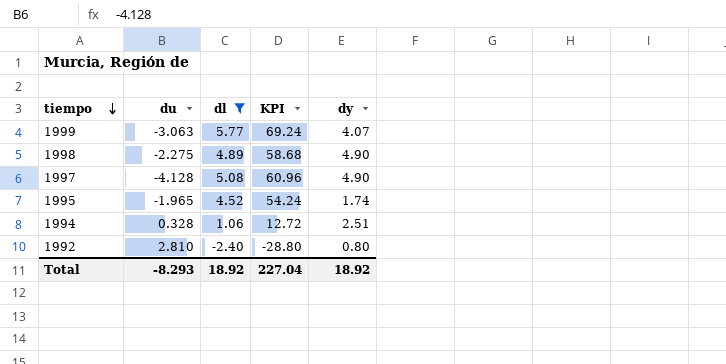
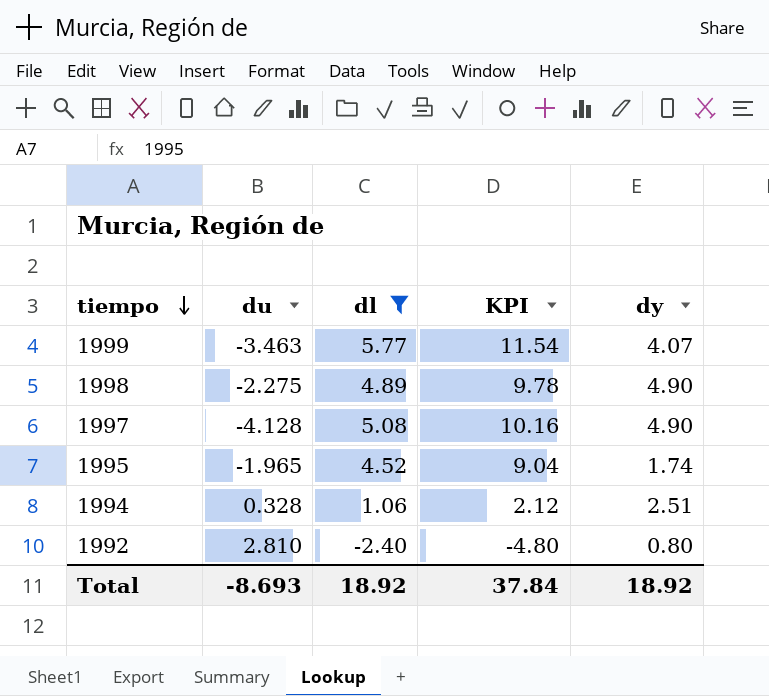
column KPI | formula: [dl] * 12 -> [dl] * 2
1999 | du: -3.063 -> -3.463
Total | du: -8.293 -> -8.693
Total | KPI: 227.04 -> 37.84

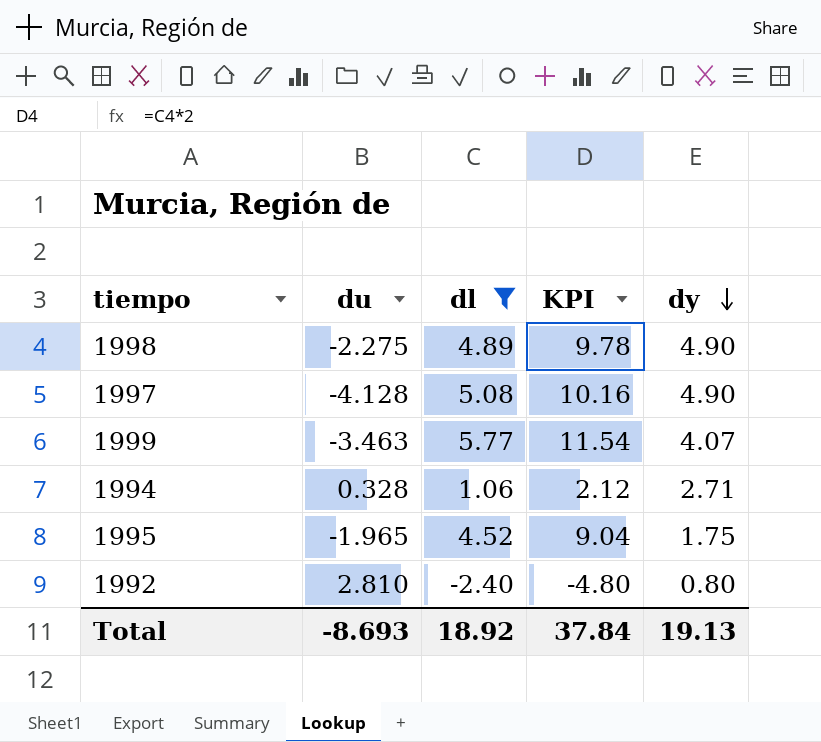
row order: tiempo descending -> dy descending
1994 | dy: 2.51 -> 2.71
1995 | dy: 1.74 -> 1.75
Total | dy: 18.92 -> 19.13

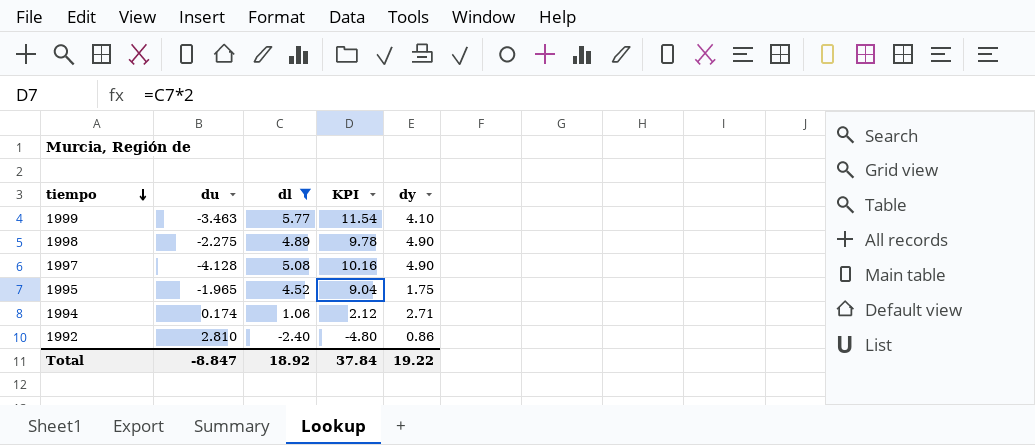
row order: dy descending -> tiempo descending
1999 | dy: 4.07 -> 4.10
1994 | du: 0.328 -> 0.174
1992 | dy: 0.80 -> 0.86
Total | du: -8.693 -> -8.847
Total | dy: 19.13 -> 19.22

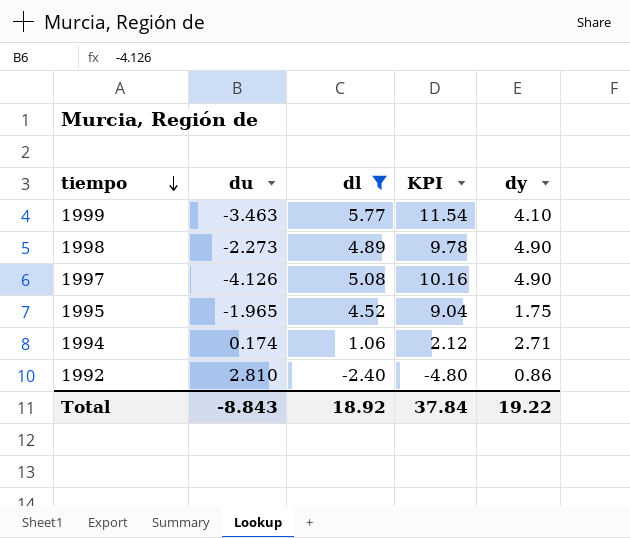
1998 | du: -2.275 -> -2.273
1997 | du: -4.128 -> -4.126
Total | du: -8.847 -> -8.843

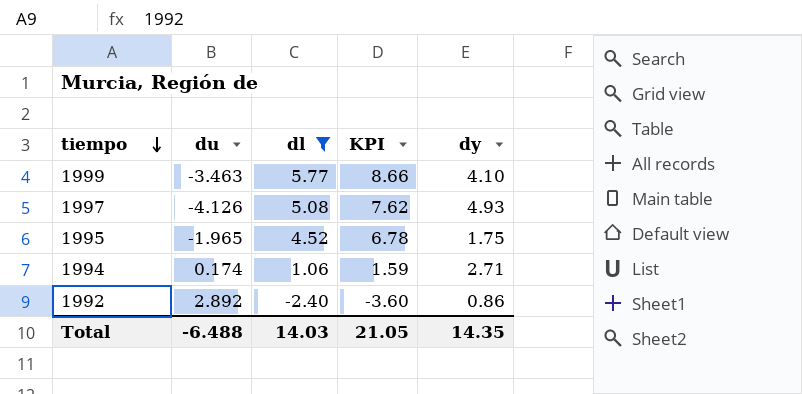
column KPI | formula: [dl] * 2 -> [dl] * 1.5
row 1998: -2.273 | 4.89 | 9.78 | 4.90 -> none
1997 | dy: 4.90 -> 4.93
1992 | du: 2.810 -> 2.892
Total | du: -8.843 -> -6.488
Total | dl: 18.92 -> 14.03
Total | KPI: 37.84 -> 21.05
Total | dy: 19.22 -> 14.35

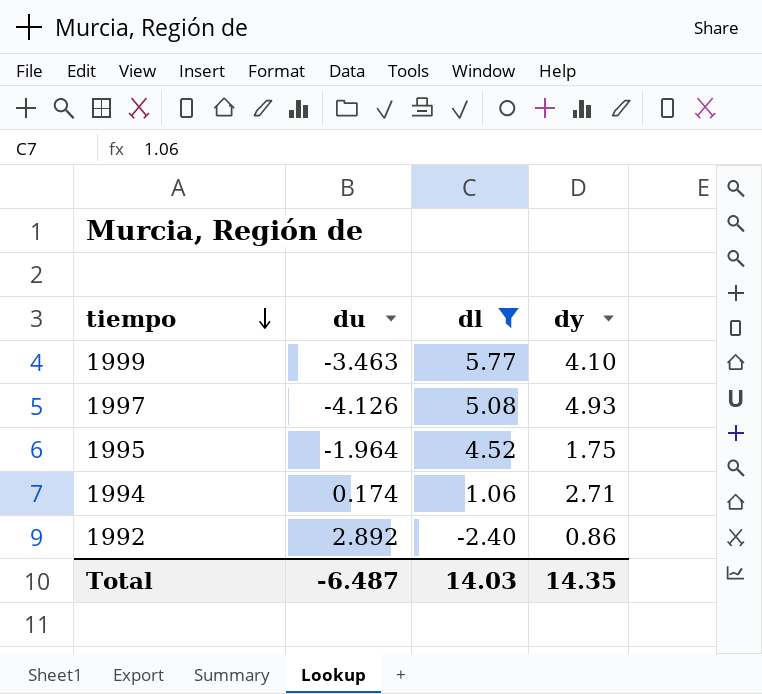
column KPI | formula: [dl] * 1.5 -> none
1995 | du: -1.965 -> -1.964
Total | du: -6.488 -> -6.487

